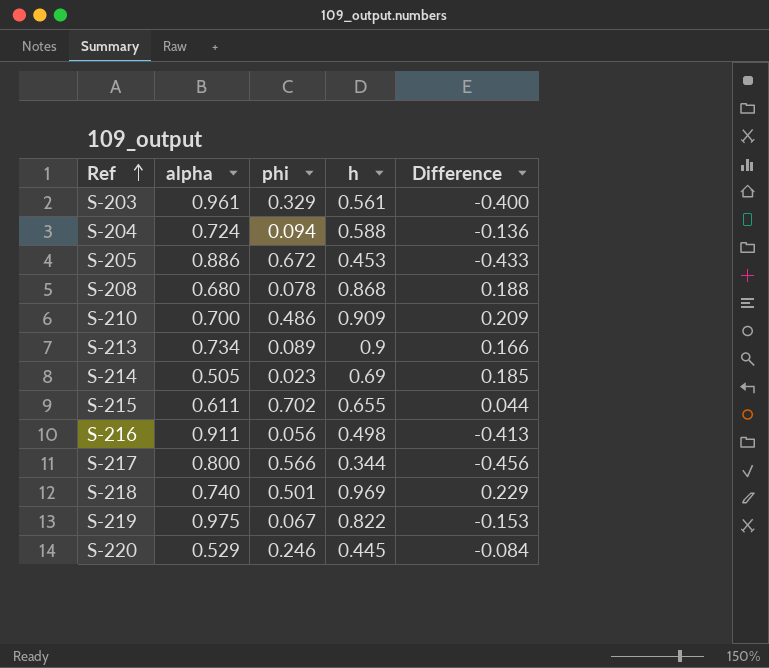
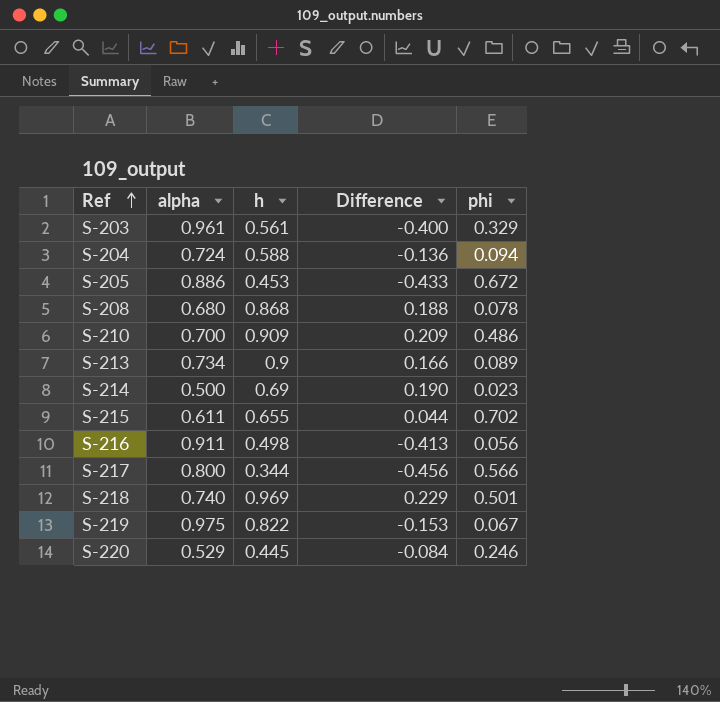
column phi | position: 3 -> 5
S-214 | alpha: 0.505 -> 0.500
S-214 | Difference: 0.185 -> 0.190

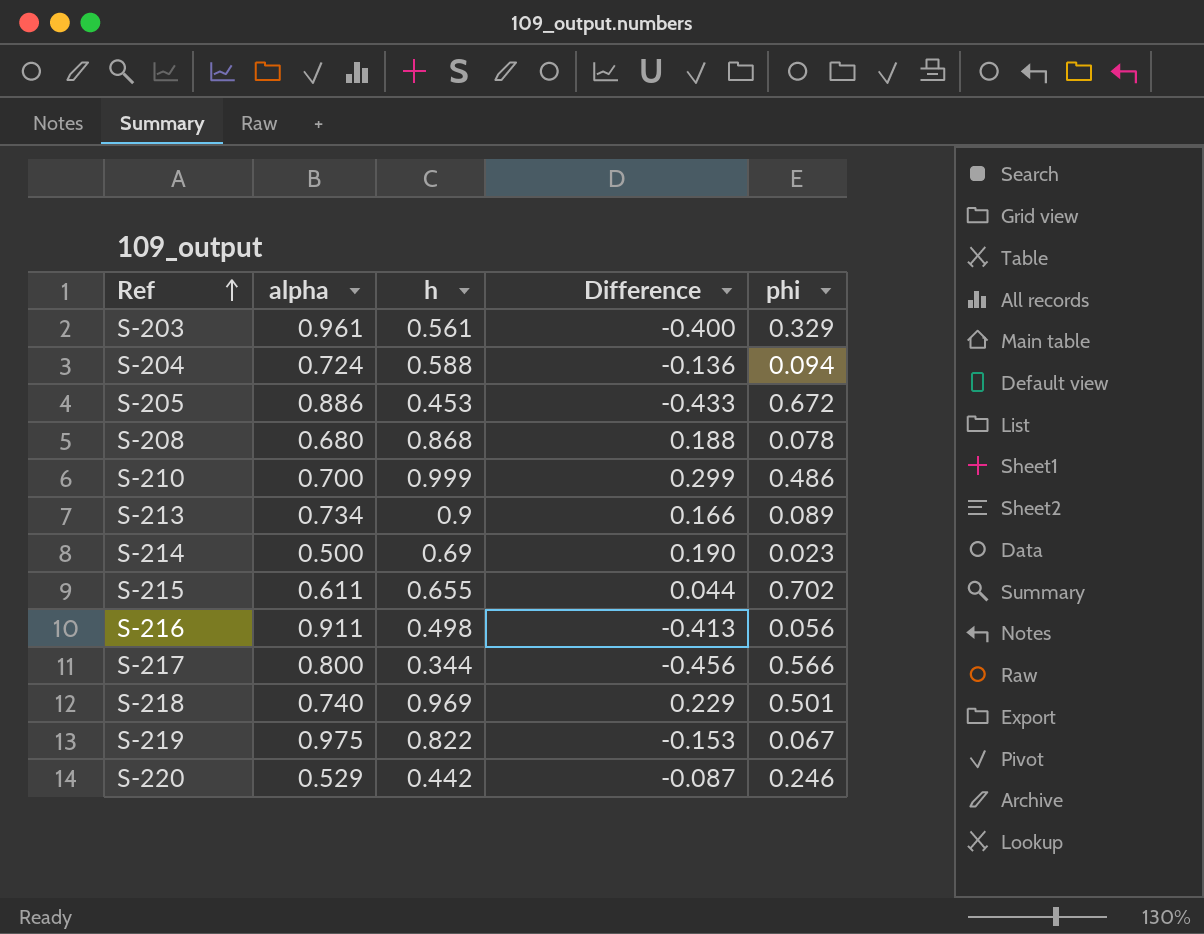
S-210 | h: 0.909 -> 0.999
S-210 | Difference: 0.209 -> 0.299
S-220 | h: 0.445 -> 0.442
S-220 | Difference: -0.084 -> -0.087

